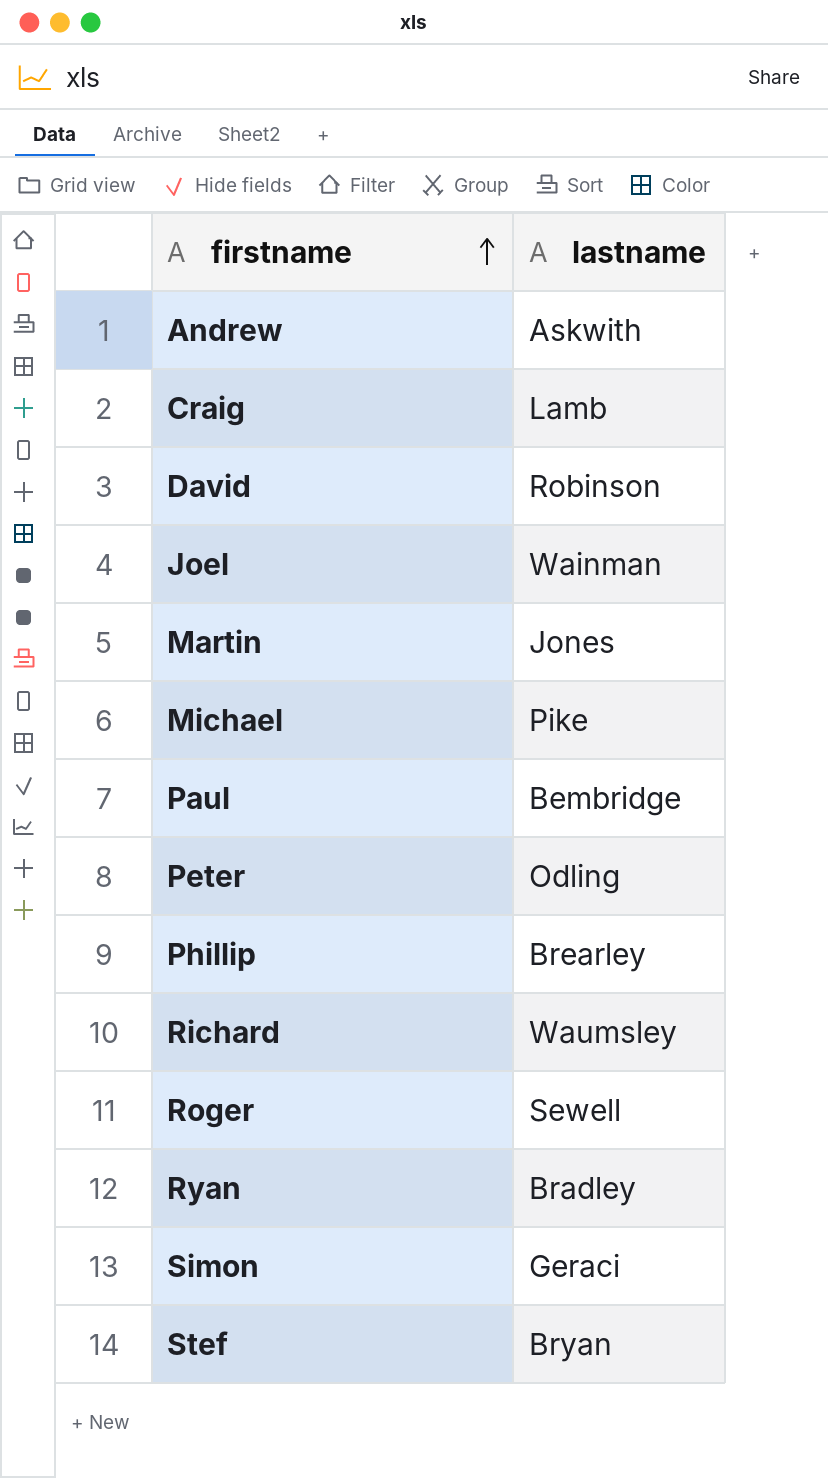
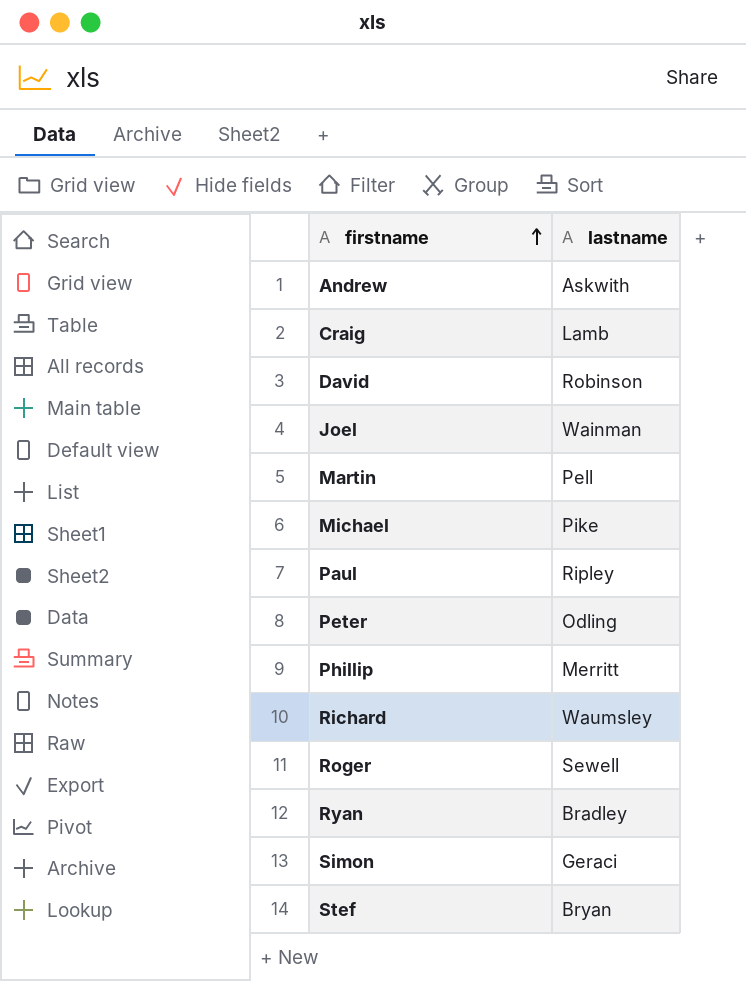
Martin | lastname: Jones -> Pell
Paul | lastname: Bembridge -> Ripley
Phillip | lastname: Brearley -> Merritt

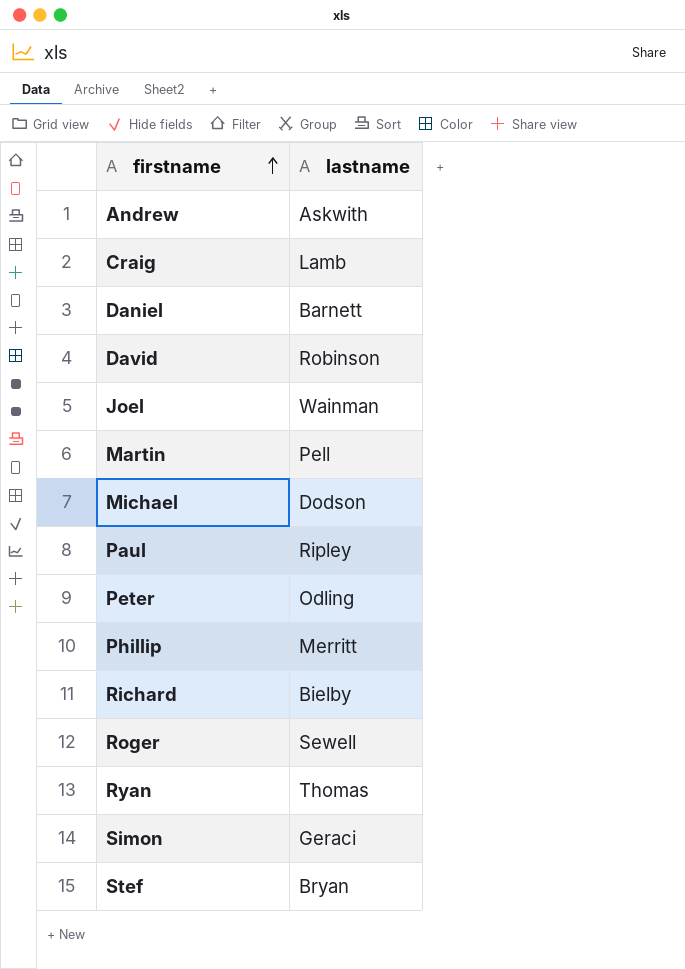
row Daniel: none -> Barnett
Michael | lastname: Pike -> Dodson
Richard | lastname: Waumsley -> Bielby
Ryan | lastname: Bradley -> Thomas

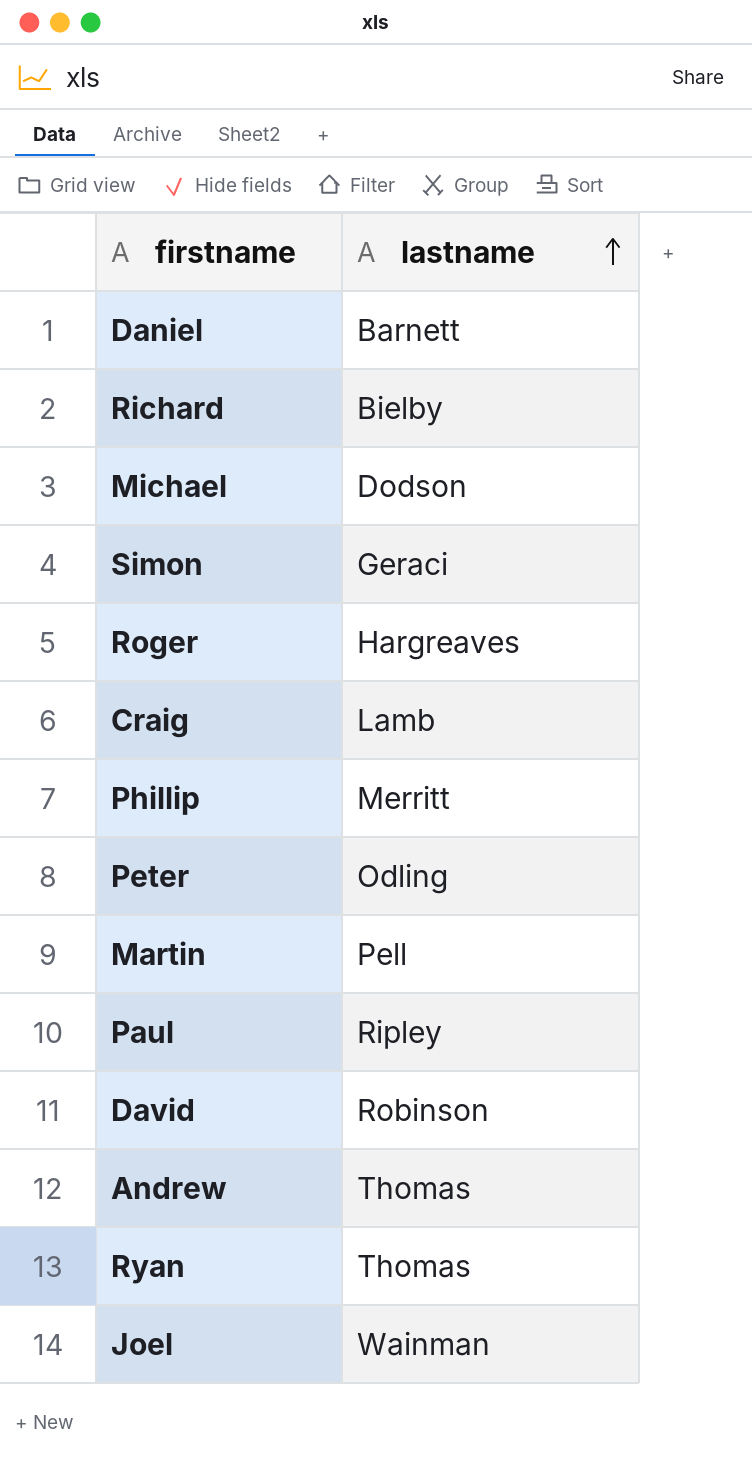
row order: firstname ascending -> lastname ascending
row Stef: Bryan -> none
Roger | lastname: Sewell -> Hargreaves
Andrew | lastname: Askwith -> Thomas

